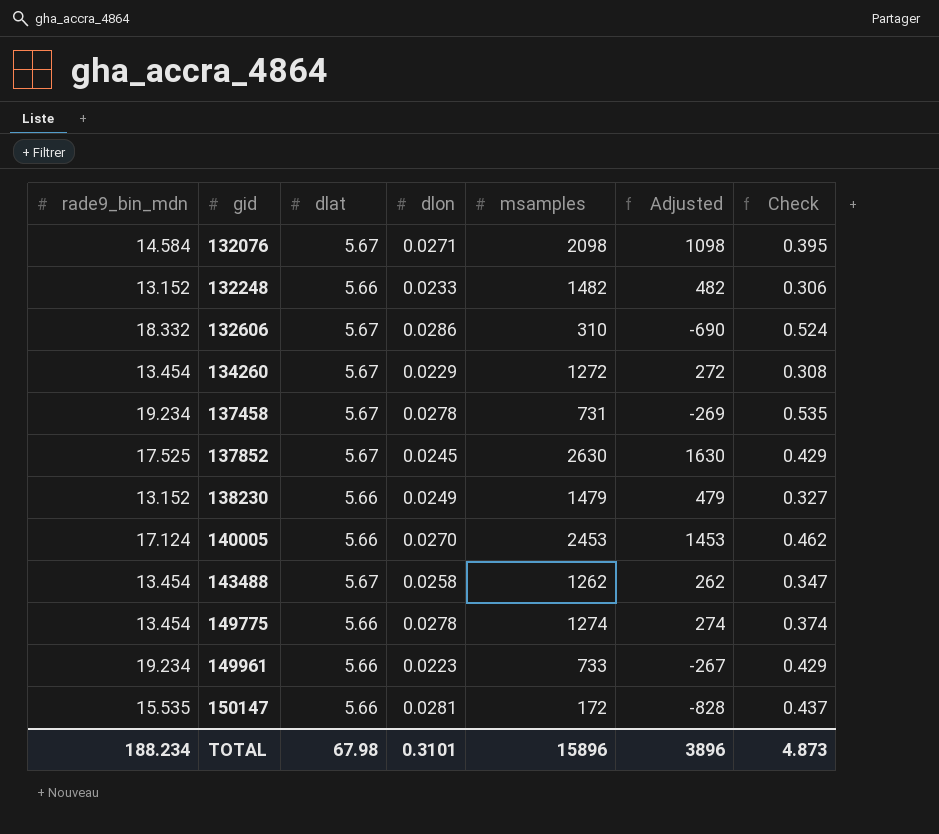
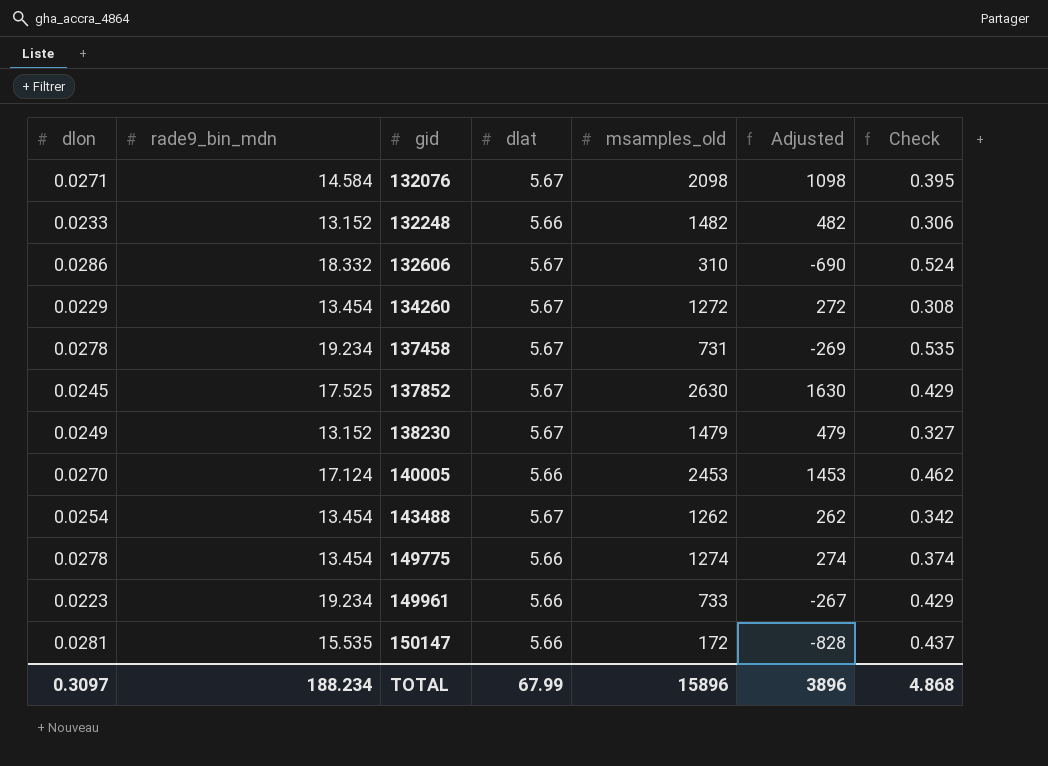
column dlon | position: 4 -> 1
column name: msamples -> msamples_old
138230 | dlat: 5.66 -> 5.67
143488 | dlon: 0.0258 -> 0.0254
143488 | Check: 0.347 -> 0.342
TOTAL | dlon: 0.3101 -> 0.3097
TOTAL | dlat: 67.98 -> 67.99
TOTAL | Check: 4.873 -> 4.868

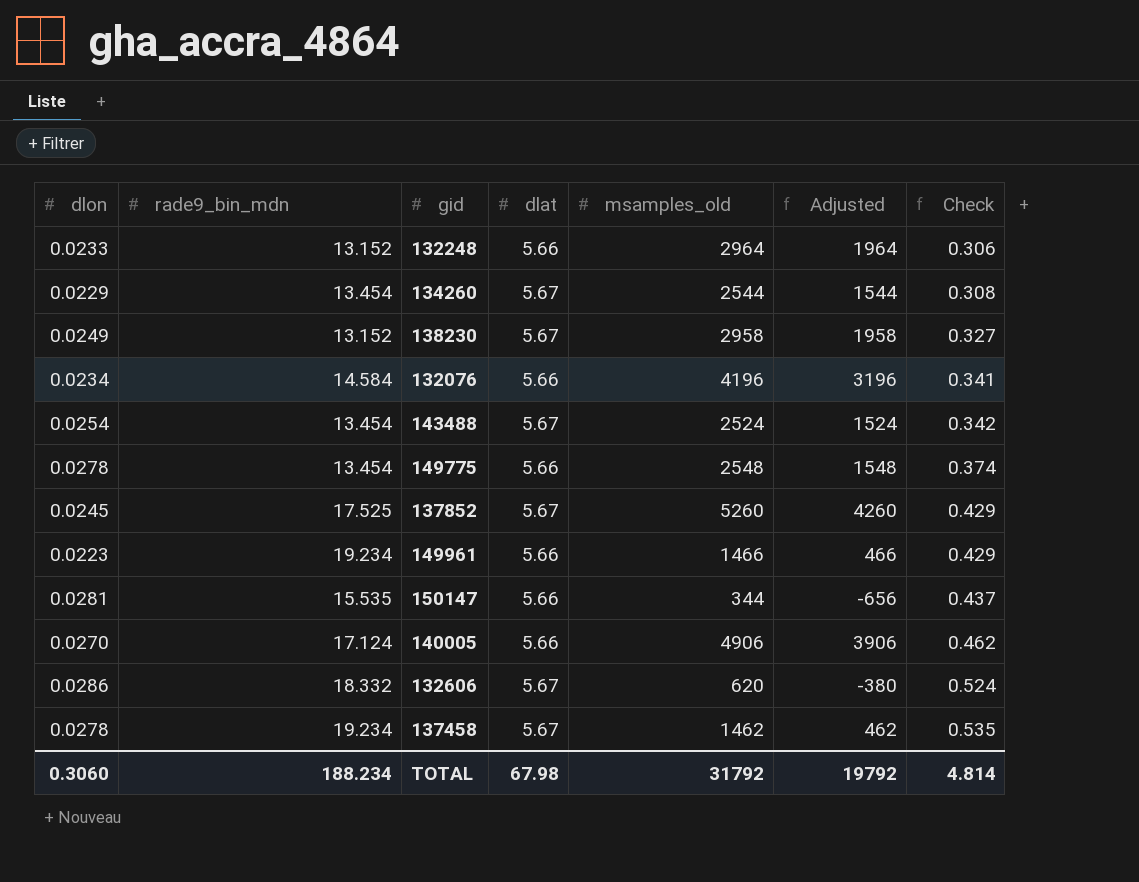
row order: gid ascending -> Check ascending
132248 | msamples_old: 1482 -> 2964
132248 | Adjusted: 482 -> 1964
134260 | msamples_old: 1272 -> 2544
134260 | Adjusted: 272 -> 1544
138230 | msamples_old: 1479 -> 2958
138230 | Adjusted: 479 -> 1958
132076 | dlon: 0.0271 -> 0.0234
132076 | dlat: 5.67 -> 5.66
132076 | msamples_old: 2098 -> 4196
132076 | Adjusted: 1098 -> 3196
132076 | Check: 0.395 -> 0.341
143488 | msamples_old: 1262 -> 2524
143488 | Adjusted: 262 -> 1524
149775 | msamples_old: 1274 -> 2548
149775 | Adjusted: 274 -> 1548
137852 | msamples_old: 2630 -> 5260
137852 | Adjusted: 1630 -> 4260
149961 | msamples_old: 733 -> 1466
149961 | Adjusted: -267 -> 466
150147 | msamples_old: 172 -> 344
150147 | Adjusted: -828 -> -656
140005 | msamples_old: 2453 -> 4906
140005 | Adjusted: 1453 -> 3906
132606 | msamples_old: 310 -> 620
132606 | Adjusted: -690 -> -380
137458 | msamples_old: 731 -> 1462
137458 | Adjusted: -269 -> 462
TOTAL | dlon: 0.3097 -> 0.3060
TOTAL | dlat: 67.99 -> 67.98
TOTAL | msamples_old: 15896 -> 31792
TOTAL | Adjusted: 3896 -> 19792
TOTAL | Check: 4.868 -> 4.814

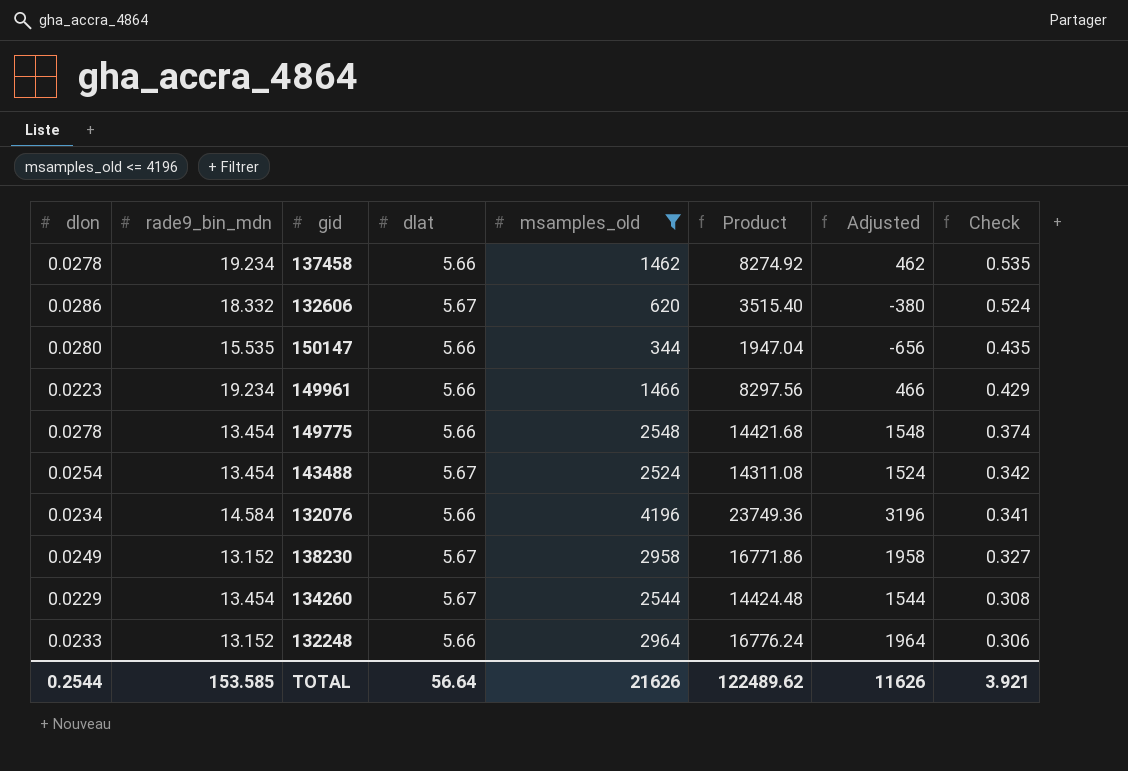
filter: none -> msamples_old <= 4196
row order: Check ascending -> Check descending
column Product | formula: none -> [dlat] * [msamples_old]
137458 | dlat: 5.67 -> 5.66
150147 | dlon: 0.0281 -> 0.0280
150147 | Check: 0.437 -> 0.435
TOTAL | dlon: 0.3060 -> 0.2544
TOTAL | rade9_bin_mdn: 188.234 -> 153.585
TOTAL | dlat: 67.98 -> 56.64
TOTAL | msamples_old: 31792 -> 21626
TOTAL | Adjusted: 19792 -> 11626
TOTAL | Check: 4.814 -> 3.921

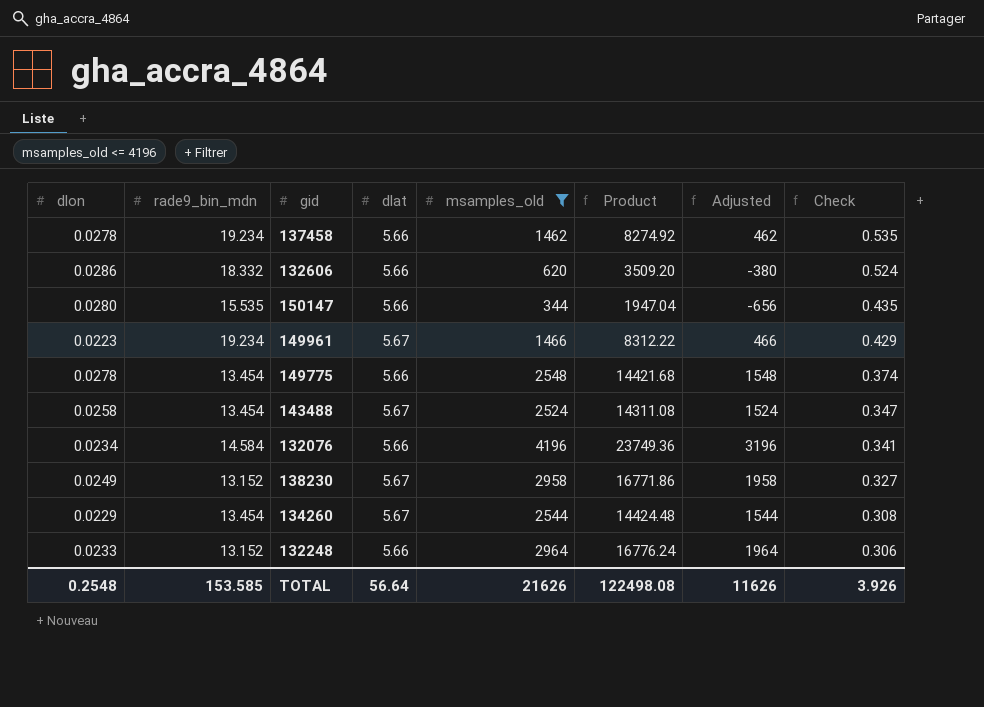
132606 | dlat: 5.67 -> 5.66
132606 | Product: 3515.40 -> 3509.20
149961 | dlat: 5.66 -> 5.67
149961 | Product: 8297.56 -> 8312.22
143488 | dlon: 0.0254 -> 0.0258
143488 | Check: 0.342 -> 0.347
TOTAL | dlon: 0.2544 -> 0.2548
TOTAL | Product: 122489.62 -> 122498.08
TOTAL | Check: 3.921 -> 3.926

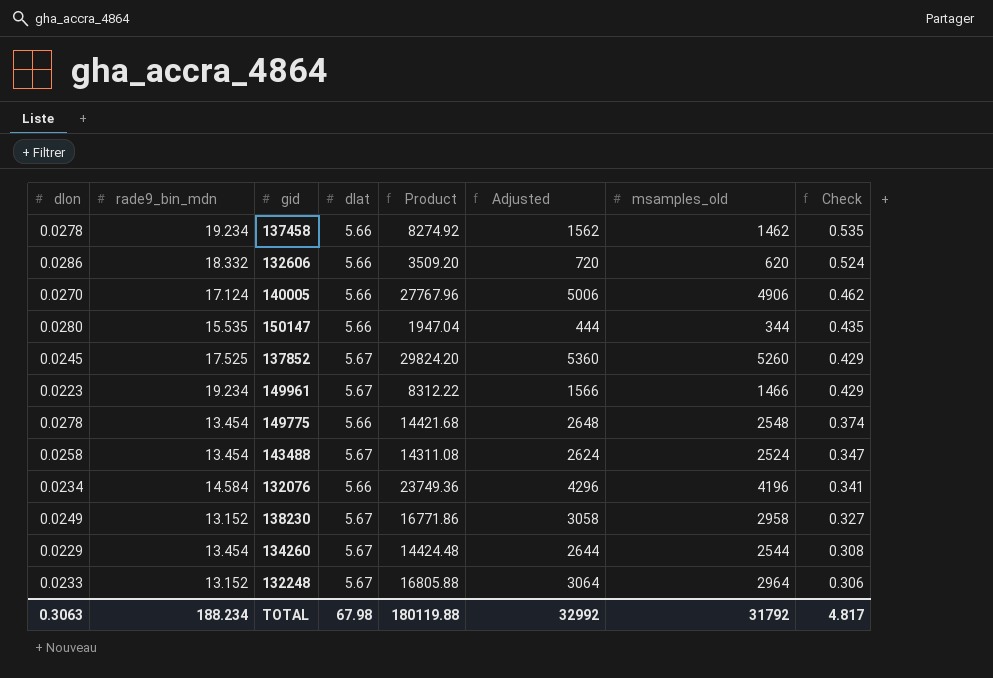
filter: msamples_old <= 4196 -> none
column Adjusted | formula: [msamples_old] - 1000 -> [msamples_old] + 100
column msamples_old | position: 5 -> 7
132248 | dlat: 5.66 -> 5.67
132248 | Product: 16776.24 -> 16805.88
TOTAL | dlon: 0.2548 -> 0.3063
TOTAL | rade9_bin_mdn: 153.585 -> 188.234
TOTAL | dlat: 56.64 -> 67.98
TOTAL | Product: 122498.08 -> 180119.88
TOTAL | Adjusted: 11626 -> 32992
TOTAL | msamples_old: 21626 -> 31792
TOTAL | Check: 3.926 -> 4.817

